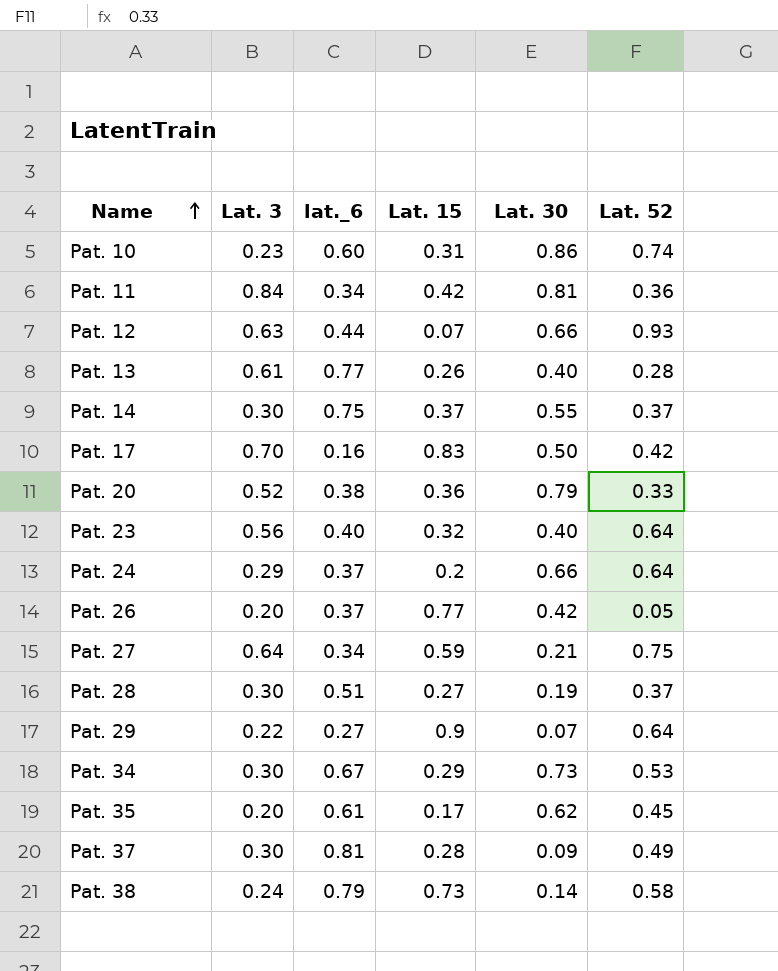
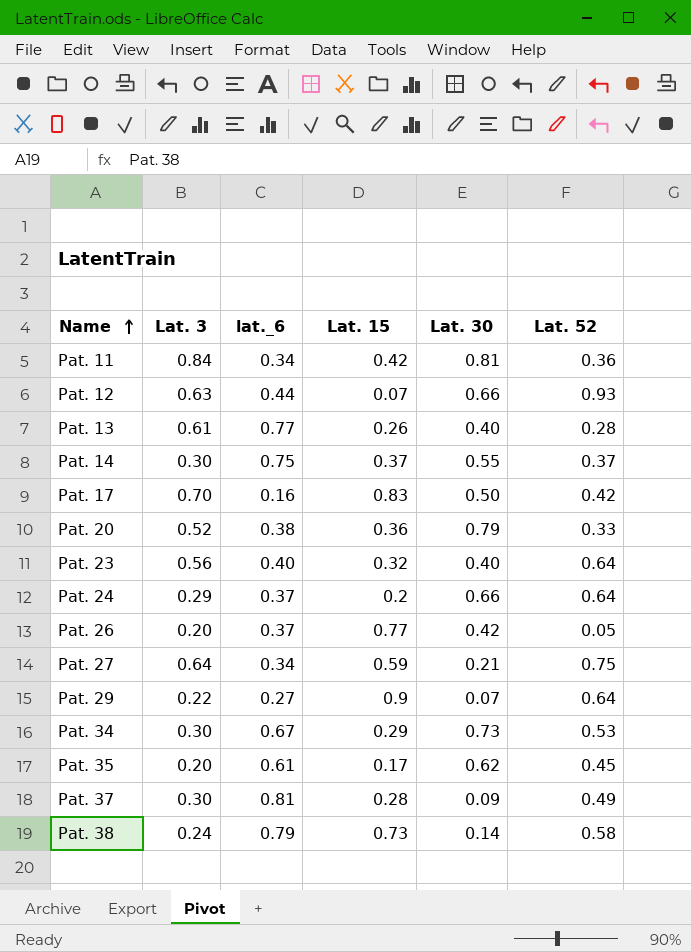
row Pat. 10: 0.23 | 0.60 | 0.31 | 0.86 | 0.74 -> none
row Pat. 28: 0.30 | 0.51 | 0.27 | 0.19 | 0.37 -> none

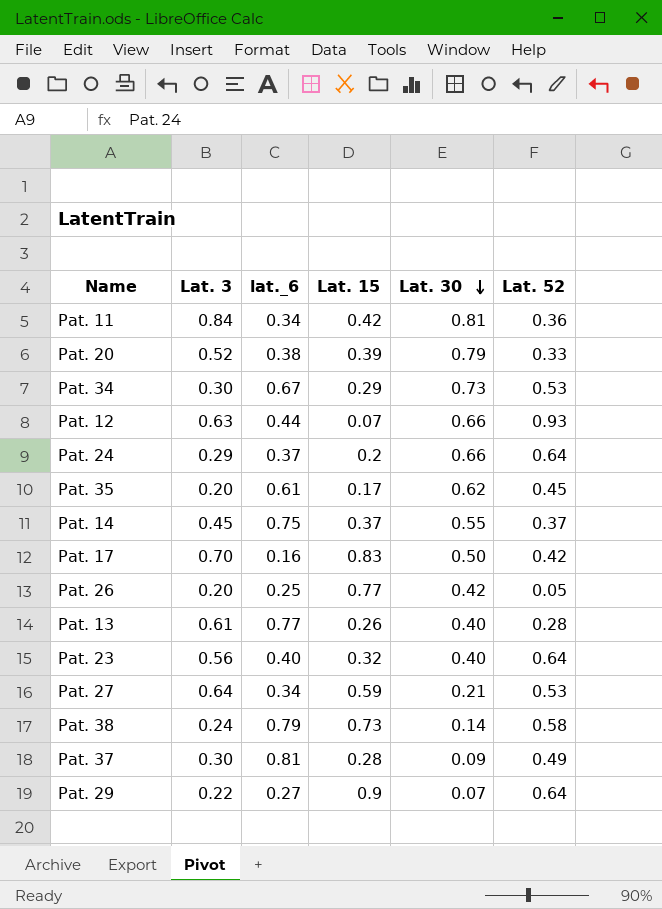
row order: Name ascending -> Lat. 30 descending
Pat. 20 | Lat. 15: 0.36 -> 0.39
Pat. 14 | Lat. 3: 0.30 -> 0.45
Pat. 26 | lat._6: 0.37 -> 0.25
Pat. 27 | Lat. 52: 0.75 -> 0.53

